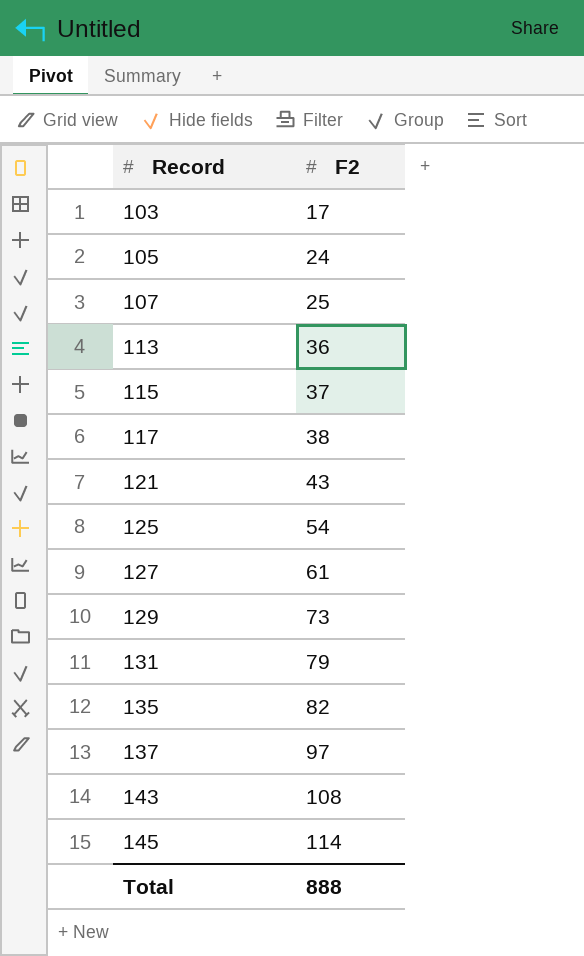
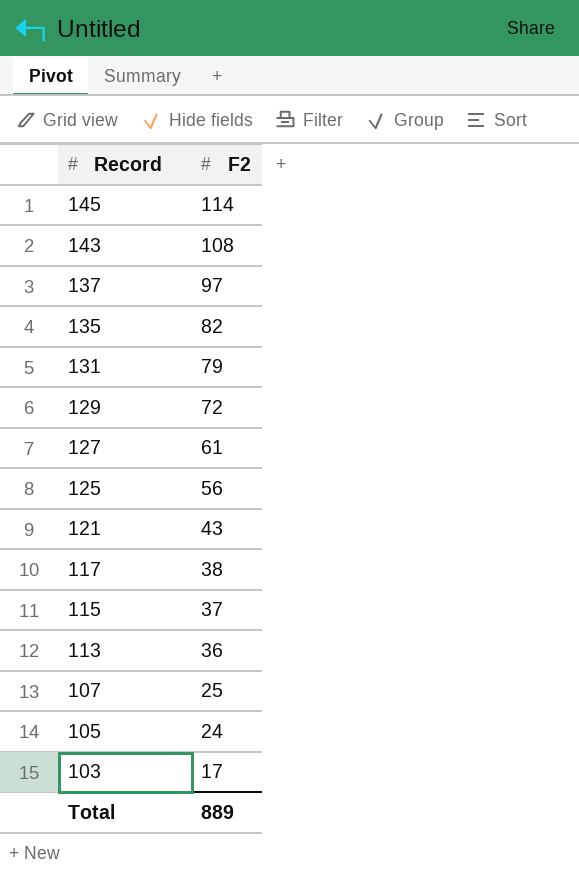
row order: Record ascending -> Record descending
129 | F2: 73 -> 72
125 | F2: 54 -> 56
Total | F2: 888 -> 889

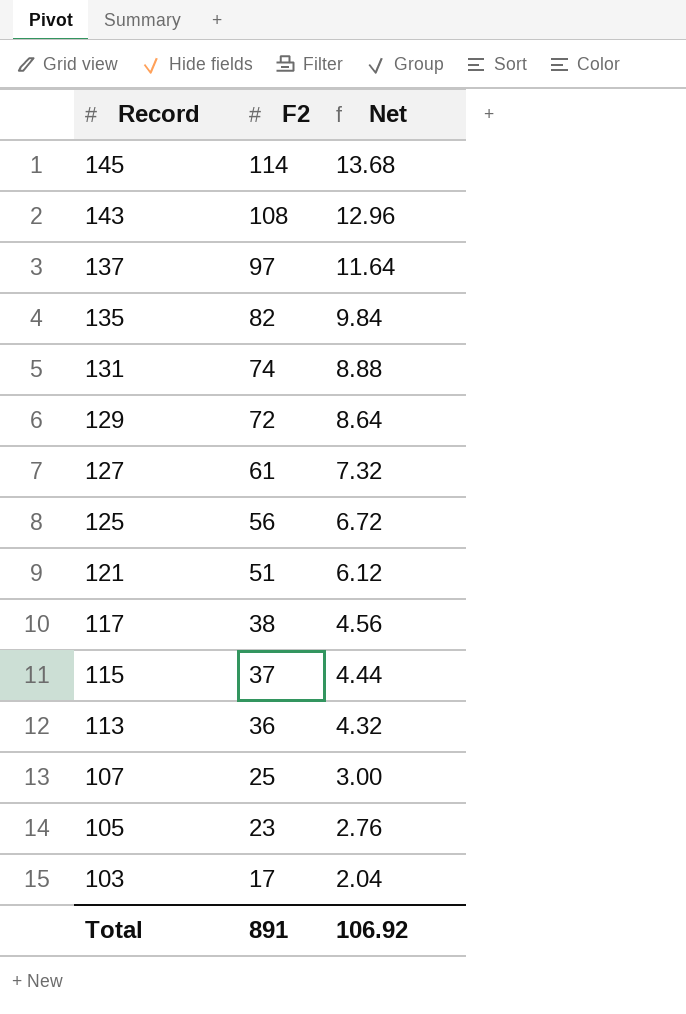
column Net | formula: none -> [F2] * 0.12
131 | F2: 79 -> 74
121 | F2: 43 -> 51
105 | F2: 24 -> 23
Total | F2: 889 -> 891

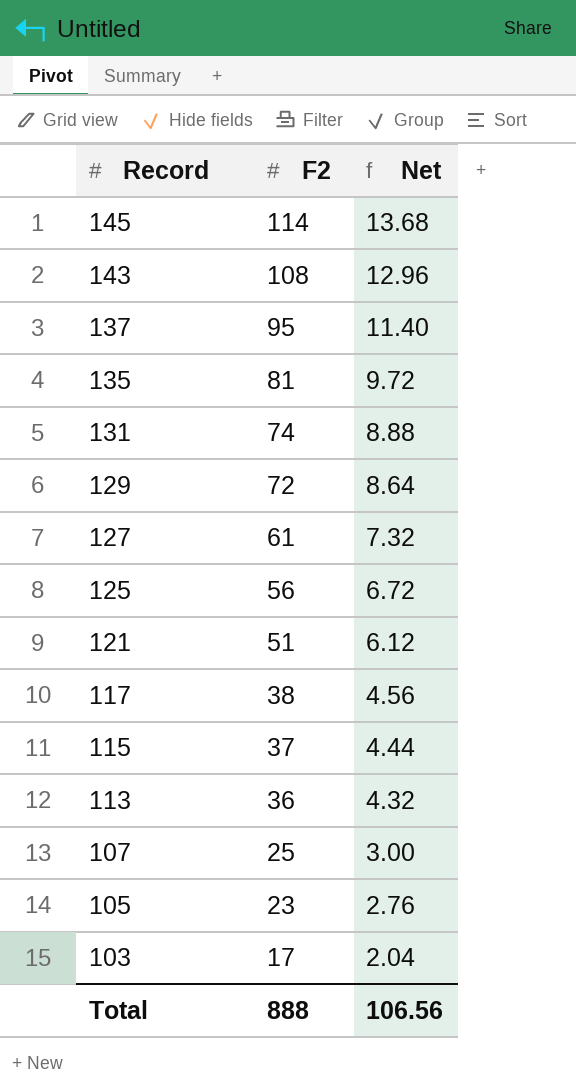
137 | F2: 97 -> 95
137 | Net: 11.64 -> 11.40
135 | F2: 82 -> 81
135 | Net: 9.84 -> 9.72
Total | F2: 891 -> 888
Total | Net: 106.92 -> 106.56

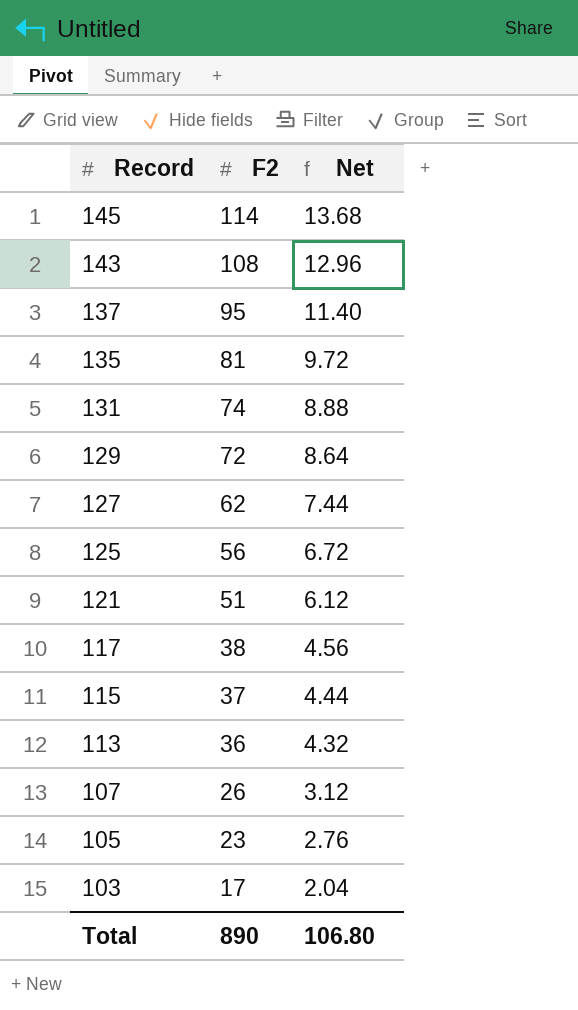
127 | F2: 61 -> 62
127 | Net: 7.32 -> 7.44
107 | F2: 25 -> 26
107 | Net: 3.00 -> 3.12
Total | F2: 888 -> 890
Total | Net: 106.56 -> 106.80

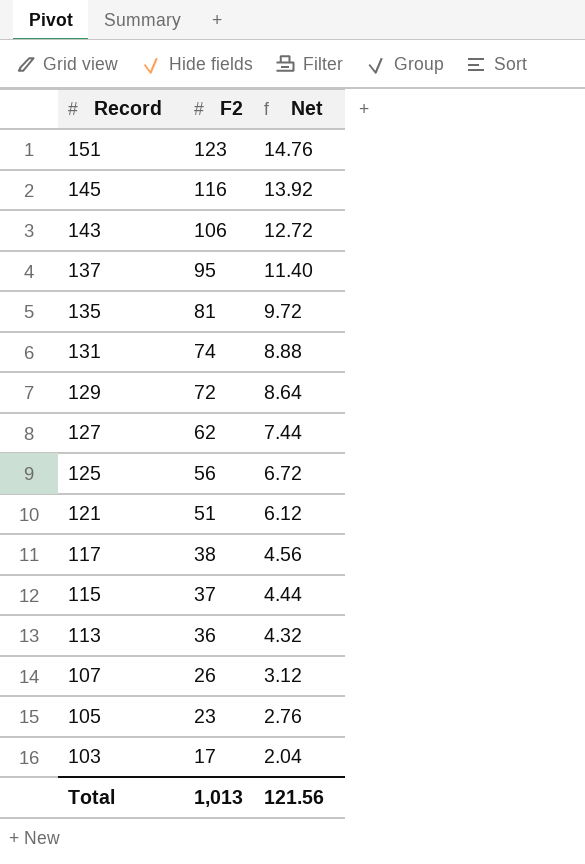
row 151: none -> 123 | 14.76
145 | F2: 114 -> 116
145 | Net: 13.68 -> 13.92
143 | F2: 108 -> 106
143 | Net: 12.96 -> 12.72
Total | F2: 890 -> 1,013
Total | Net: 106.80 -> 121.56

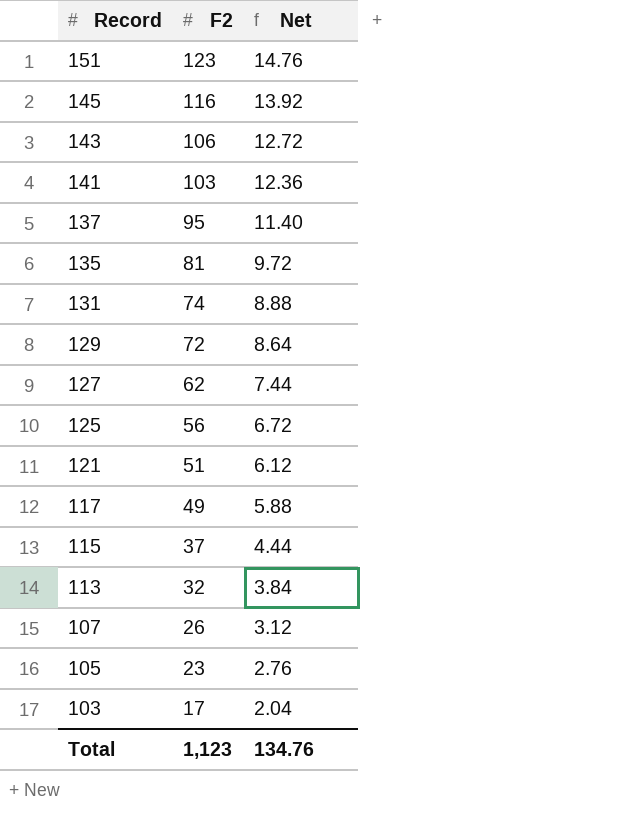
row 141: none -> 103 | 12.36
117 | F2: 38 -> 49
117 | Net: 4.56 -> 5.88
113 | F2: 36 -> 32
113 | Net: 4.32 -> 3.84
Total | F2: 1,013 -> 1,123
Total | Net: 121.56 -> 134.76

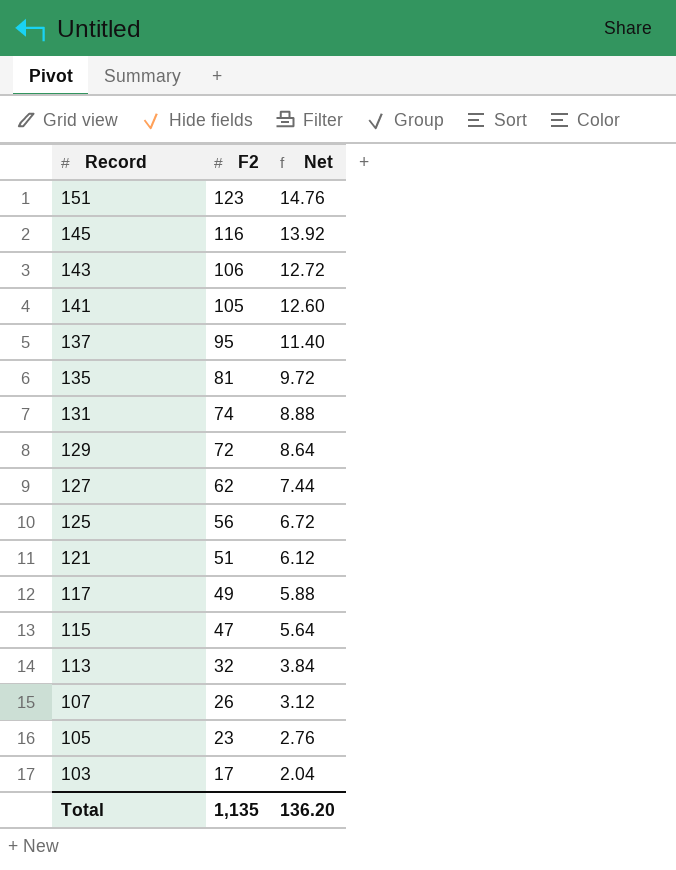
141 | F2: 103 -> 105
141 | Net: 12.36 -> 12.60
115 | F2: 37 -> 47
115 | Net: 4.44 -> 5.64
Total | F2: 1,123 -> 1,135
Total | Net: 134.76 -> 136.20

